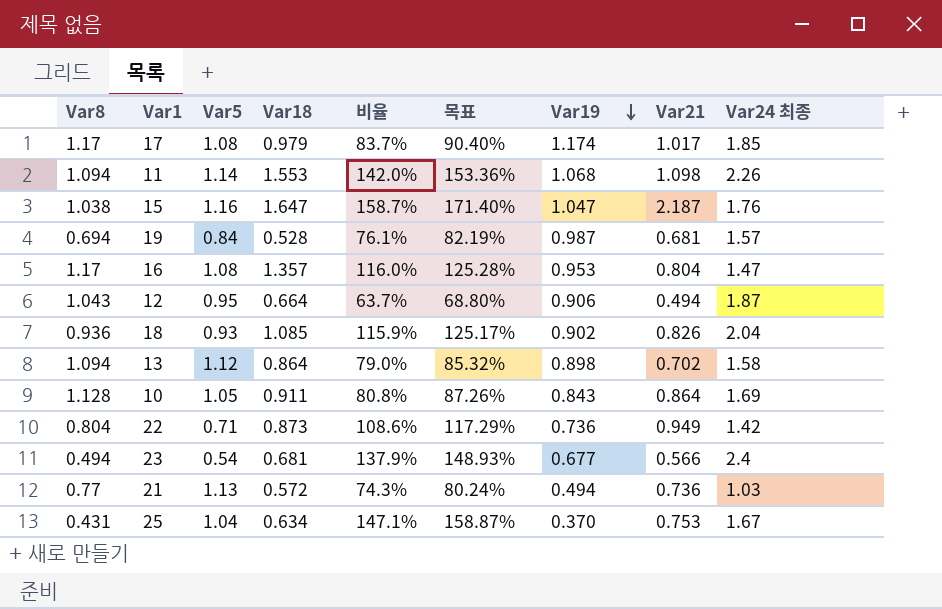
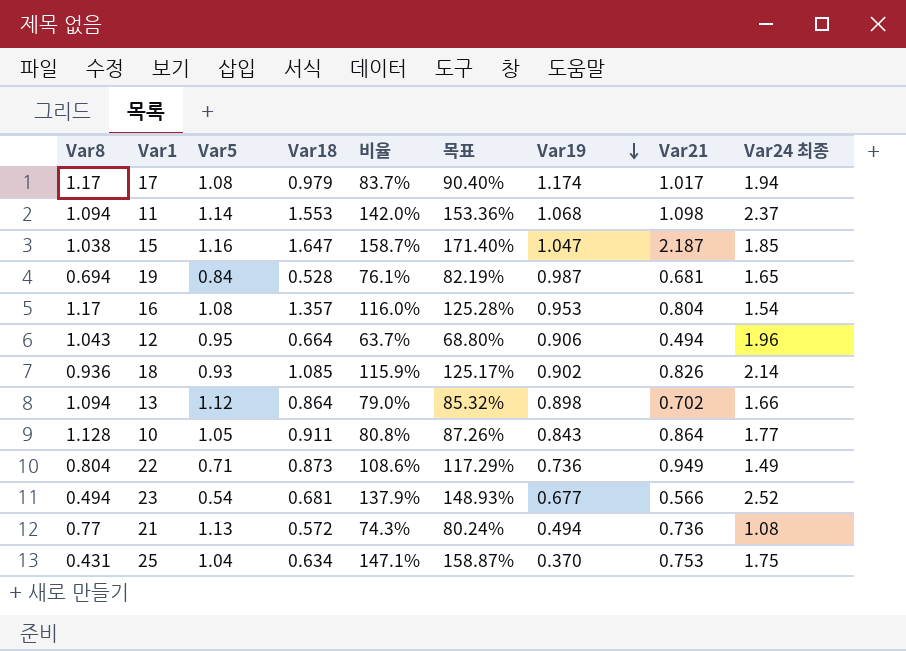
17 | Var24 최종: 1.85 -> 1.94
11 | Var24 최종: 2.26 -> 2.37
15 | Var24 최종: 1.76 -> 1.85
19 | Var24 최종: 1.57 -> 1.65
16 | Var24 최종: 1.47 -> 1.54
12 | Var24 최종: 1.87 -> 1.96
18 | Var24 최종: 2.04 -> 2.14
13 | Var24 최종: 1.58 -> 1.66
10 | Var24 최종: 1.69 -> 1.77
22 | Var24 최종: 1.42 -> 1.49
23 | Var24 최종: 2.4 -> 2.52
21 | Var24 최종: 1.03 -> 1.08
25 | Var24 최종: 1.67 -> 1.75

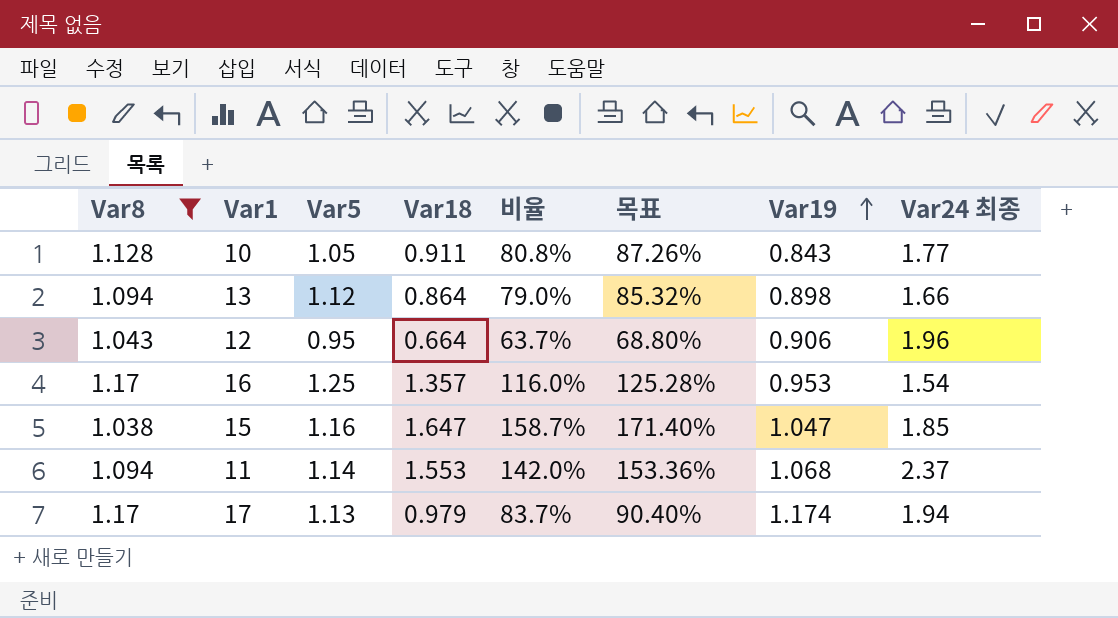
filter: none -> Var8 >= 1.038
row order: Var19 descending -> Var19 ascending
column Var21 | position: 8 -> none
16 | Var5: 1.08 -> 1.25
17 | Var5: 1.08 -> 1.13

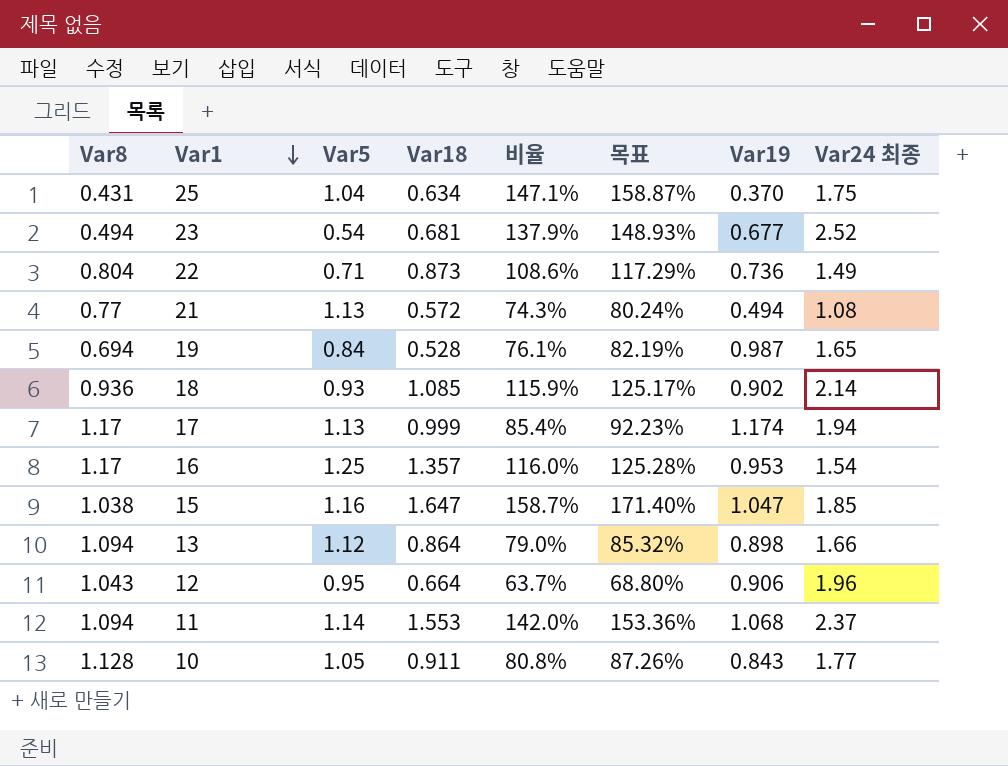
filter: Var8 >= 1.038 -> none
row order: Var19 ascending -> Var1 descending
17 | Var18: 0.979 -> 0.999
17 | 비율: 83.7% -> 85.4%
17 | 목표: 90.40% -> 92.23%

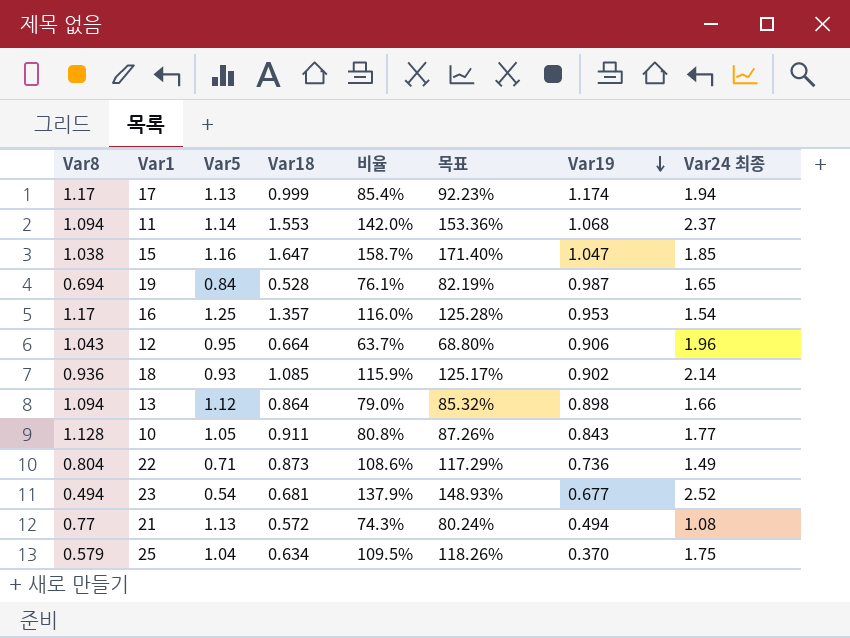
row order: Var1 descending -> Var19 descending
25 | Var8: 0.431 -> 0.579
25 | 비율: 147.1% -> 109.5%
25 | 목표: 158.87% -> 118.26%

